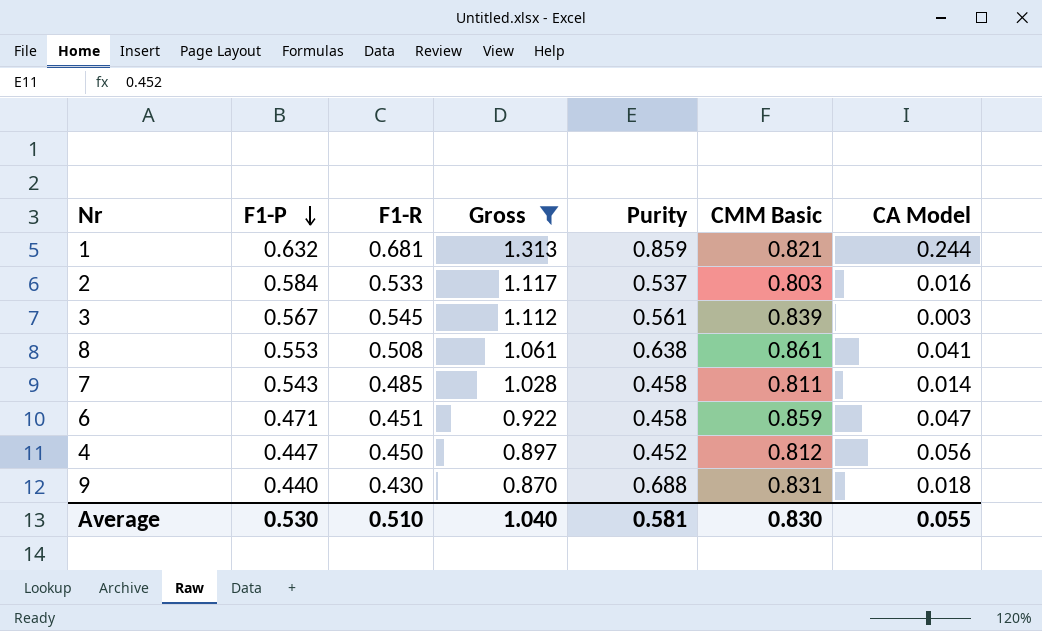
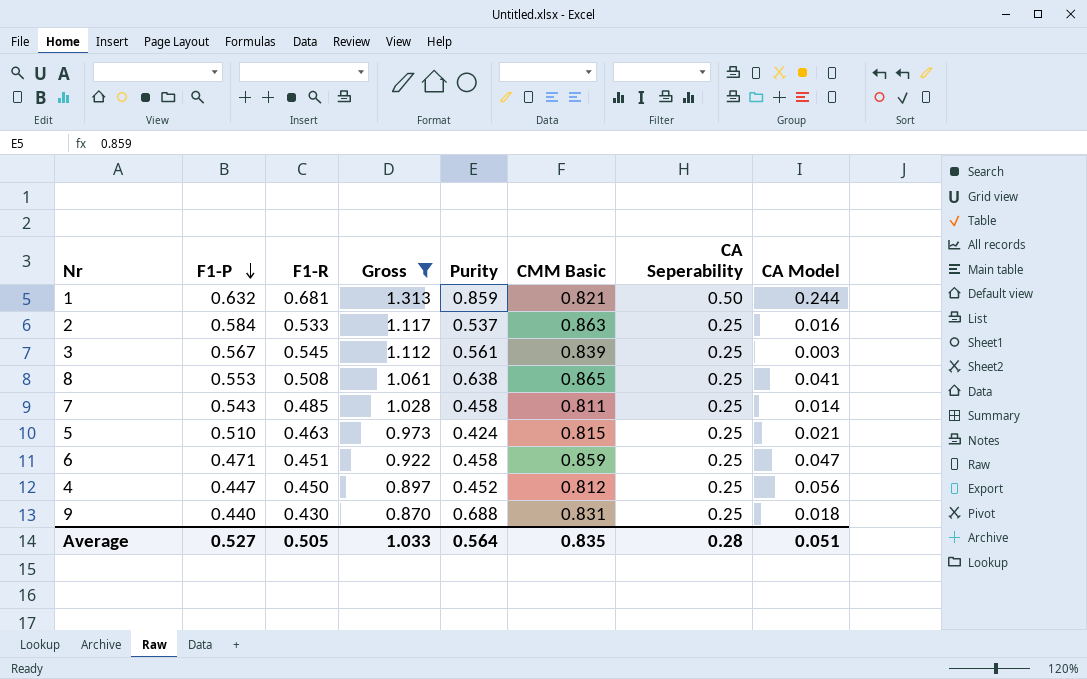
column CA Seperability | position: none -> 7
2 | CMM Basic: 0.803 -> 0.863
8 | CMM Basic: 0.861 -> 0.865
row 5: none -> 0.510 | 0.463 | 0.973 | 0.424 | 0.815 | 0.25 | 0.021
Average | F1-P: 0.530 -> 0.527
Average | F1-R: 0.510 -> 0.505
Average | Gross: 1.040 -> 1.033
Average | Purity: 0.581 -> 0.564
Average | CMM Basic: 0.830 -> 0.835
Average | CA Model: 0.055 -> 0.051

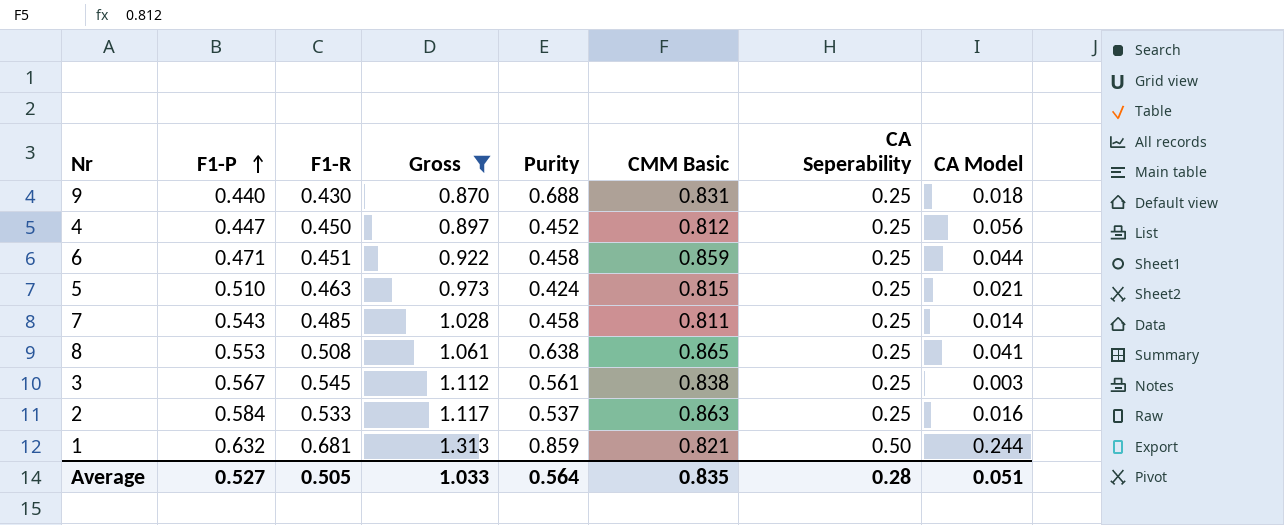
row order: F1-P descending -> F1-P ascending
6 | CA Model: 0.047 -> 0.044
3 | CMM Basic: 0.839 -> 0.838

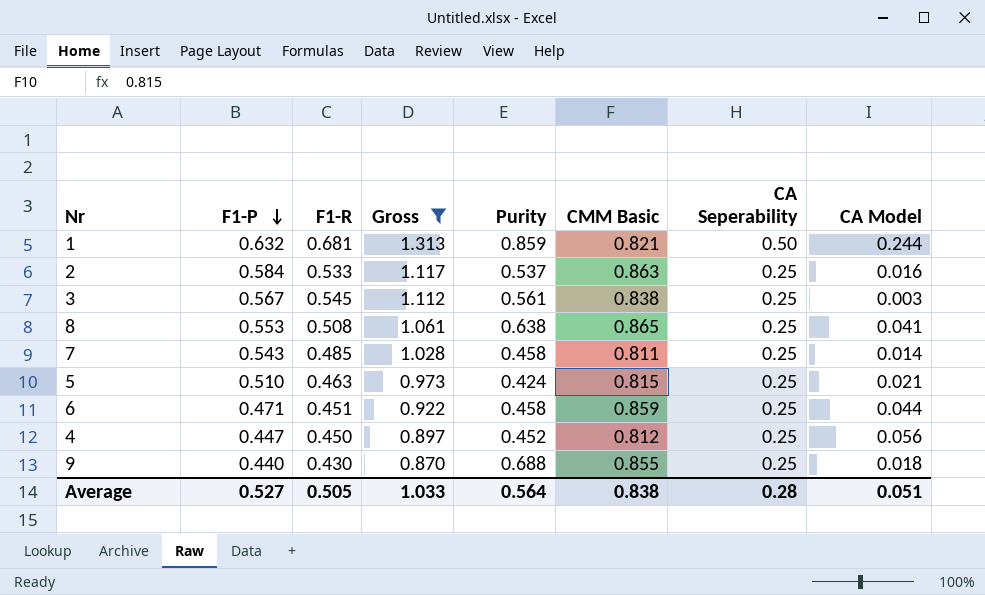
row order: F1-P ascending -> F1-P descending
9 | CMM Basic: 0.831 -> 0.855
Average | CMM Basic: 0.835 -> 0.838

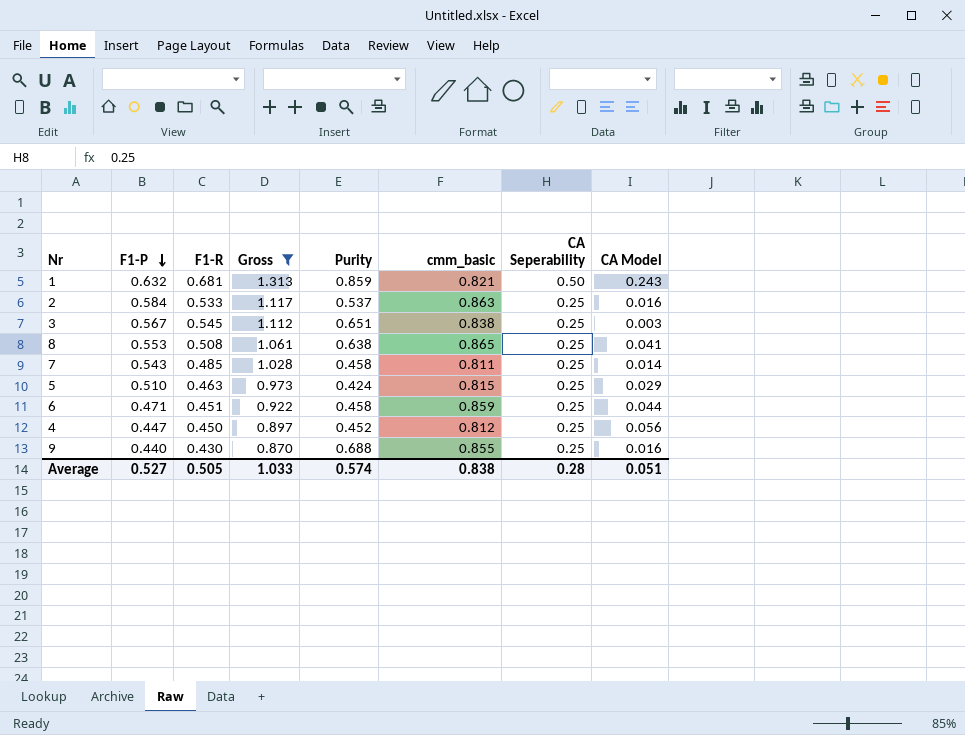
column name: CMM Basic -> cmm_basic
1 | CA Model: 0.244 -> 0.243
3 | Purity: 0.561 -> 0.651
5 | CA Model: 0.021 -> 0.029
9 | CA Model: 0.018 -> 0.016
Average | Purity: 0.564 -> 0.574

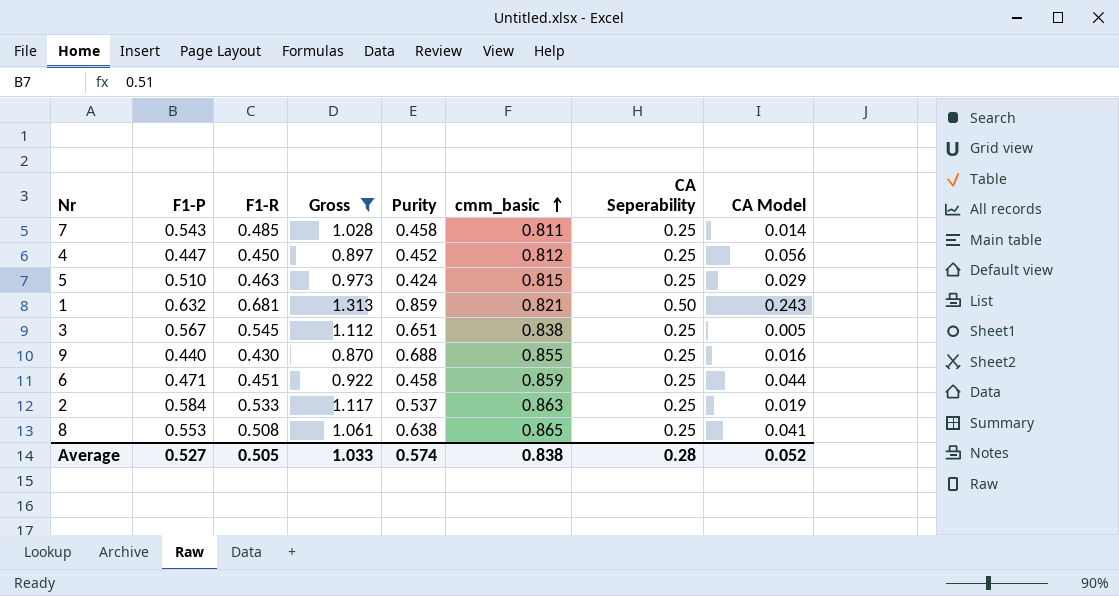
row order: F1-P descending -> cmm_basic ascending
3 | CA Model: 0.003 -> 0.005
2 | CA Model: 0.016 -> 0.019
Average | CA Model: 0.051 -> 0.052

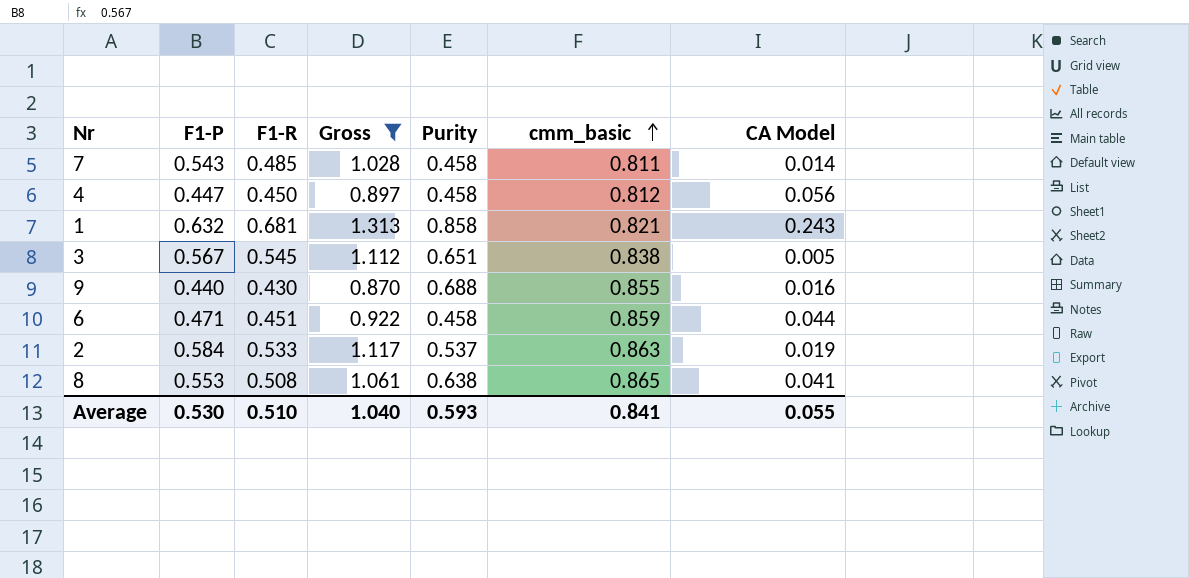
column CA Seperability | position: 7 -> none
row 5: 0.510 | 0.463 | 0.973 | 0.424 | 0.815 | 0.25 | 0.029 -> none
4 | Purity: 0.452 -> 0.458
1 | Purity: 0.859 -> 0.858
Average | F1-P: 0.527 -> 0.530
Average | F1-R: 0.505 -> 0.510
Average | Gross: 1.033 -> 1.040
Average | Purity: 0.574 -> 0.593
Average | cmm_basic: 0.838 -> 0.841
Average | CA Model: 0.052 -> 0.055

